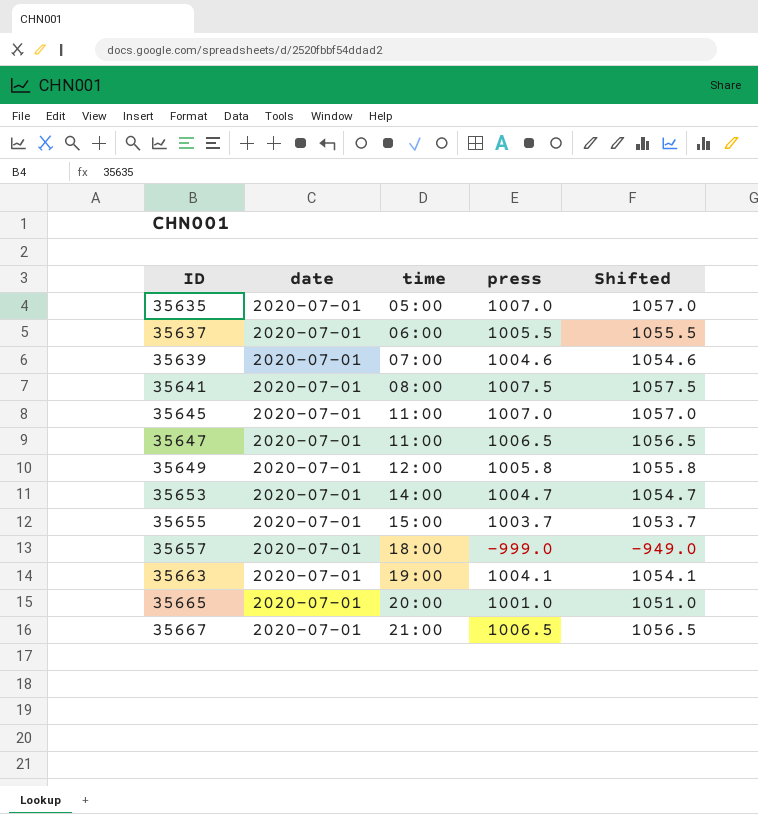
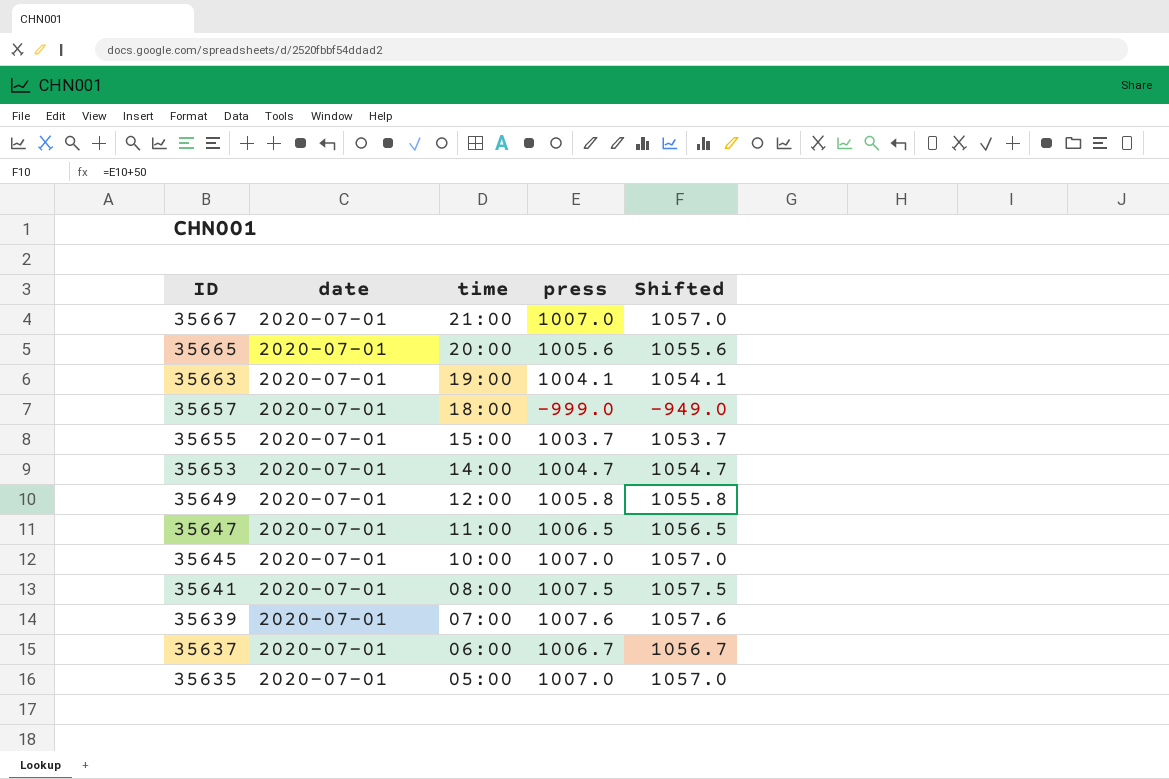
row order: ID ascending -> ID descending
35667 | press: 1006.5 -> 1007.0
35667 | Shifted: 1056.5 -> 1057.0
35665 | press: 1001.0 -> 1005.6
35665 | Shifted: 1051.0 -> 1055.6
35645 | time: 11:00 -> 10:00
35639 | press: 1004.6 -> 1007.6
35639 | Shifted: 1054.6 -> 1057.6
35637 | press: 1005.5 -> 1006.7
35637 | Shifted: 1055.5 -> 1056.7

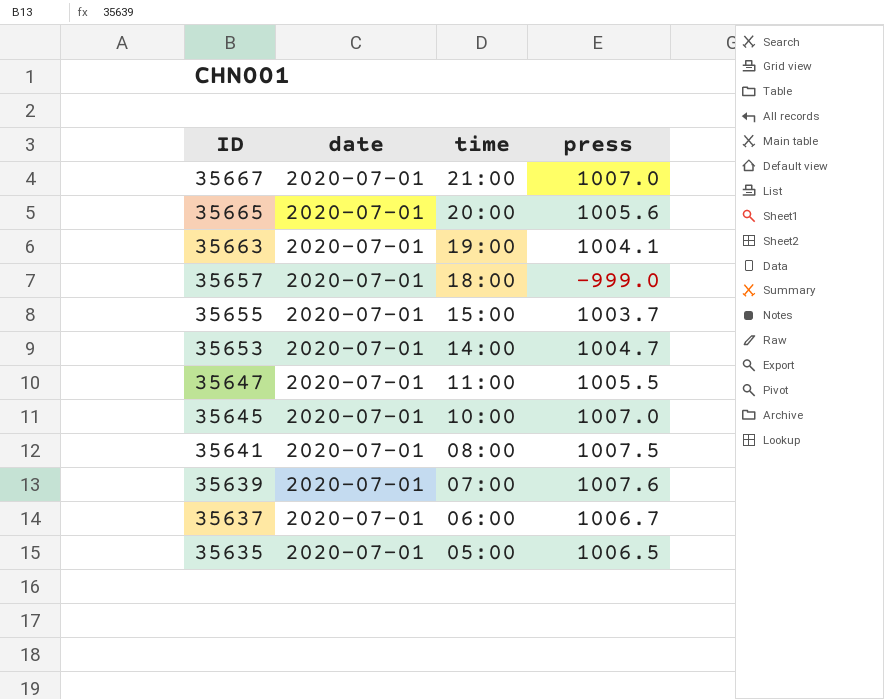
column Shifted | formula: [press] + 50 -> none
row 35649: 2020-07-01 | 12:00 | 1005.8 | 1055.8 -> none
35647 | press: 1006.5 -> 1005.5
35635 | press: 1007.0 -> 1006.5

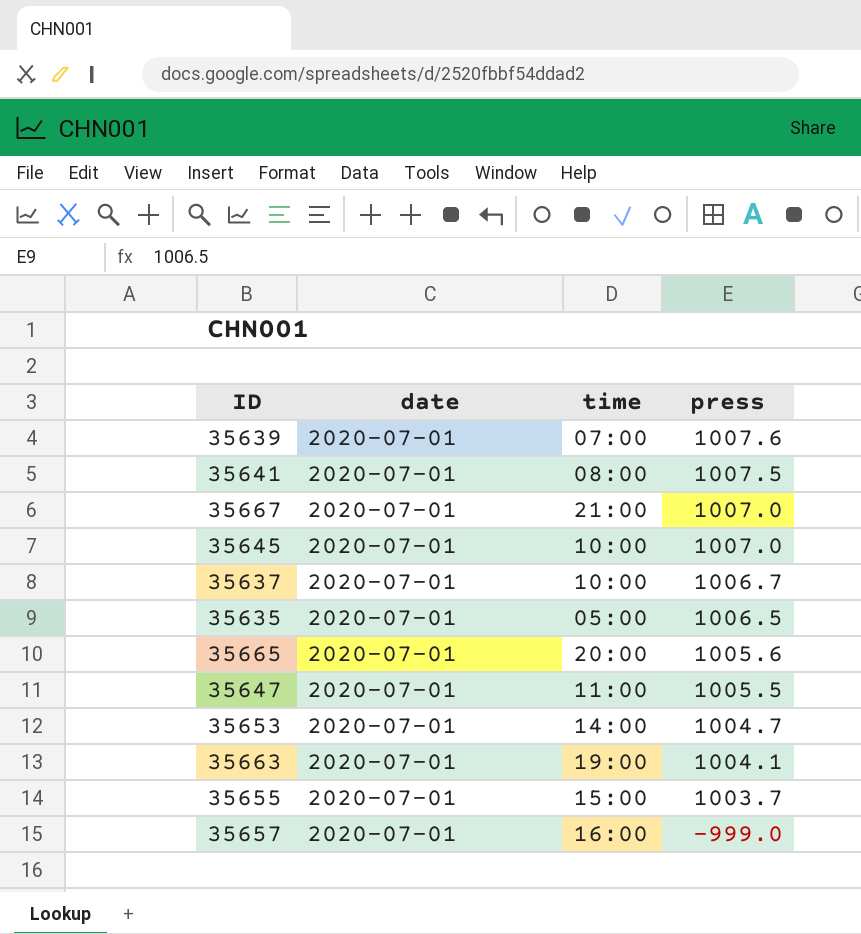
row order: ID descending -> press descending
35637 | time: 06:00 -> 10:00
35657 | time: 18:00 -> 16:00

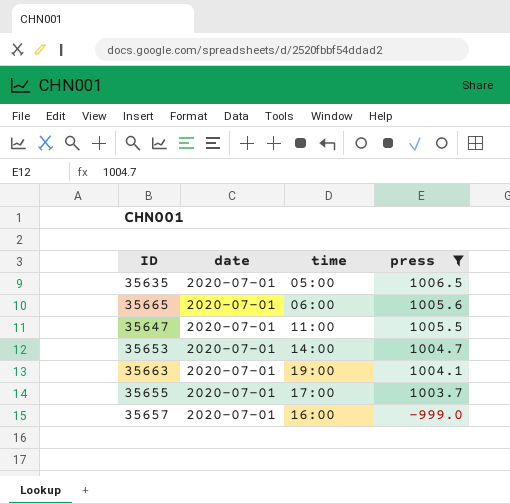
filter: none -> press <= 1006.5
35665 | time: 20:00 -> 06:00
35655 | time: 15:00 -> 17:00

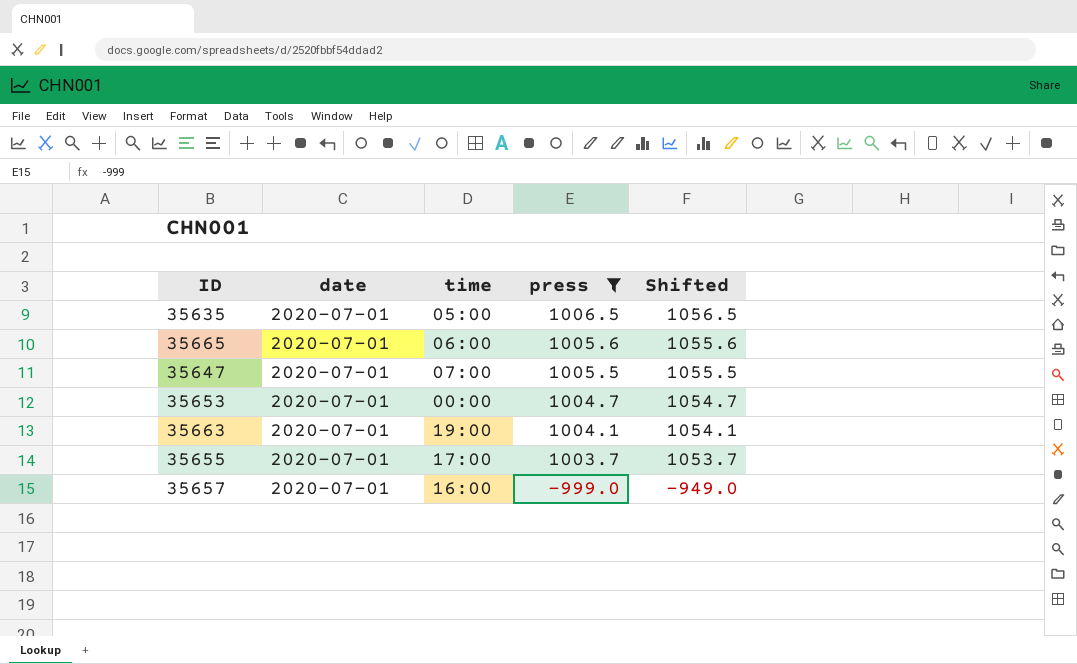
column Shifted | formula: none -> [press] + 50
35647 | time: 11:00 -> 07:00
35653 | time: 14:00 -> 00:00

